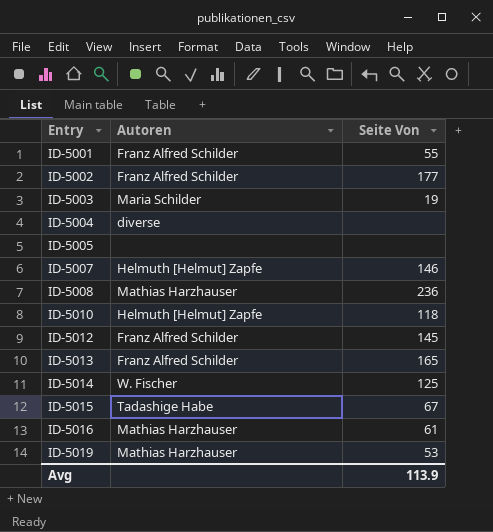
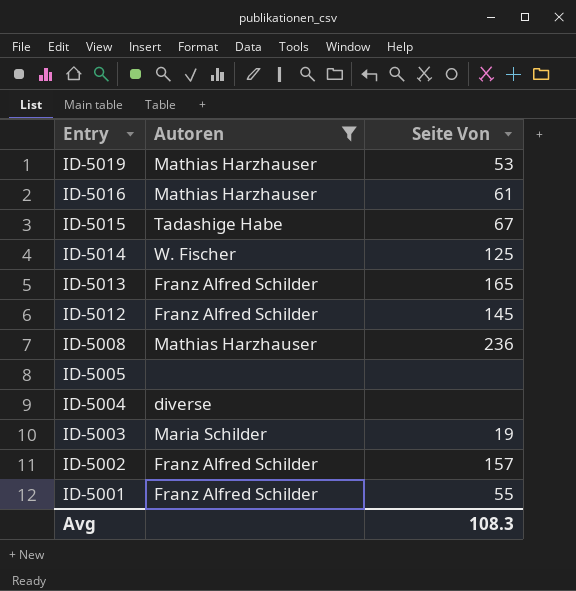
filter: none -> Autoren != Helmuth [Helmut] Zapfe
row order: Entry ascending -> Entry descending
ID-5002 | Seite Von: 177 -> 157
Avg | Seite Von: 113.9 -> 108.3

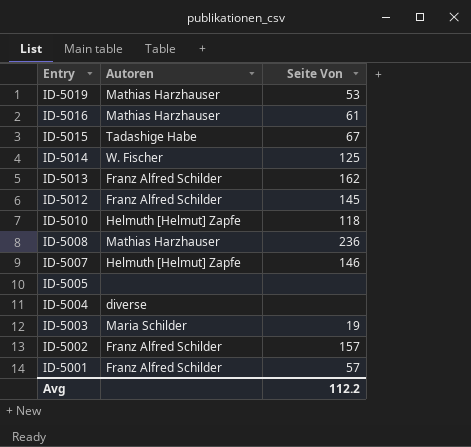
filter: Autoren != Helmuth [Helmut] Zapfe -> none
ID-5013 | Seite Von: 165 -> 162
ID-5001 | Seite Von: 55 -> 57
Avg | Seite Von: 108.3 -> 112.2

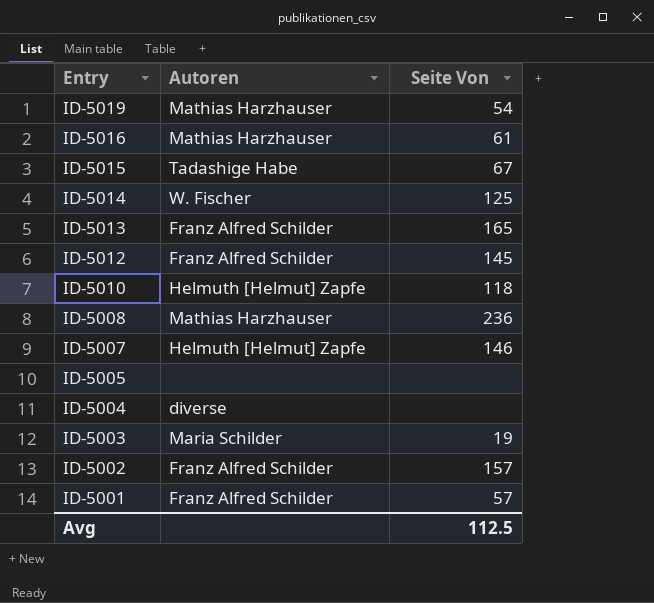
ID-5019 | Seite Von: 53 -> 54
ID-5013 | Seite Von: 162 -> 165
Avg | Seite Von: 112.2 -> 112.5

